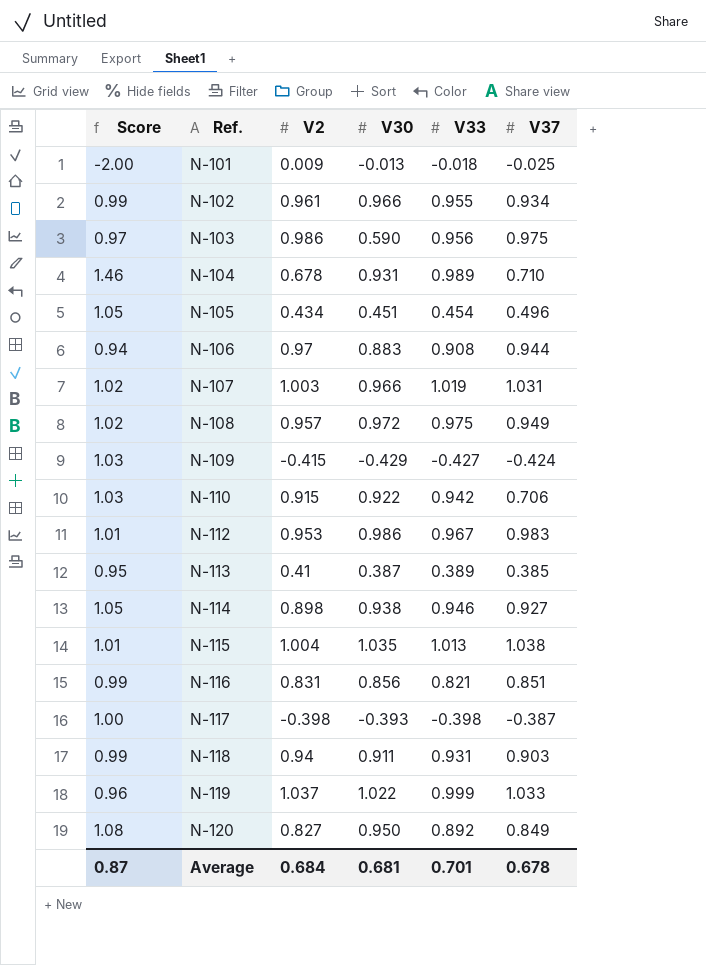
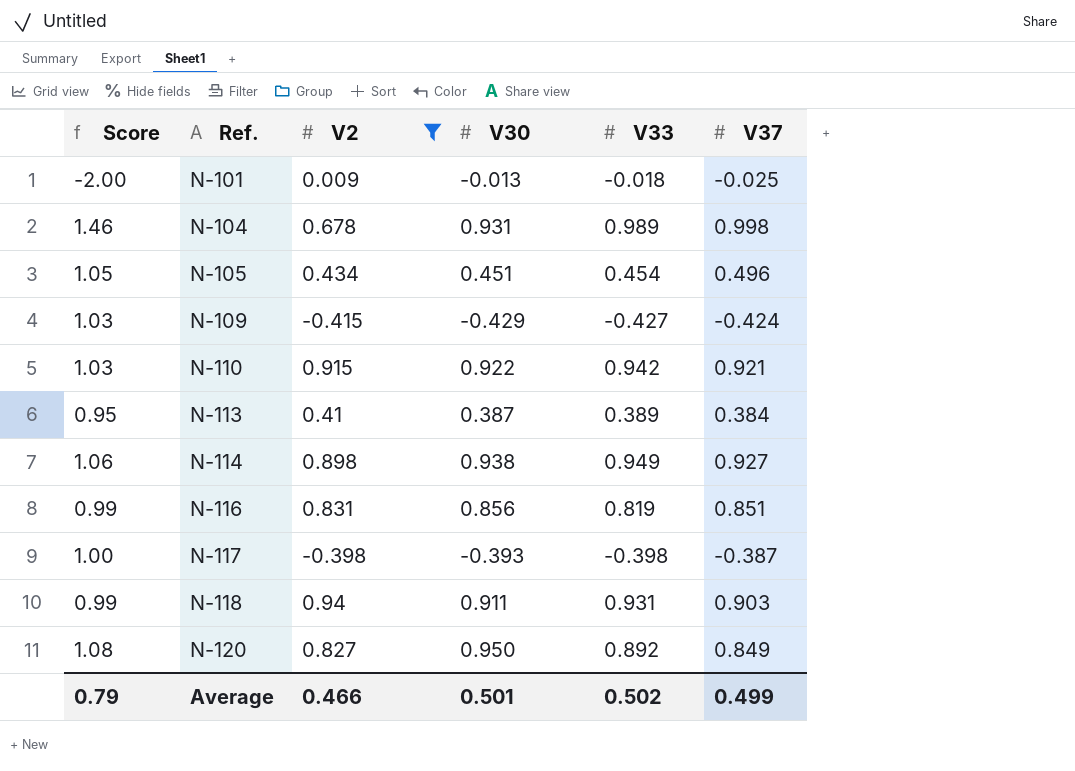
filter: none -> V2 <= 0.94
N-104 | V37: 0.710 -> 0.998
N-110 | V37: 0.706 -> 0.921
N-113 | V37: 0.385 -> 0.384
N-114 | Score: 1.05 -> 1.06
N-114 | V33: 0.946 -> 0.949
N-116 | V33: 0.821 -> 0.819
Average | Score: 0.87 -> 0.79
Average | V2: 0.684 -> 0.466
Average | V30: 0.681 -> 0.501
Average | V33: 0.701 -> 0.502
Average | V37: 0.678 -> 0.499

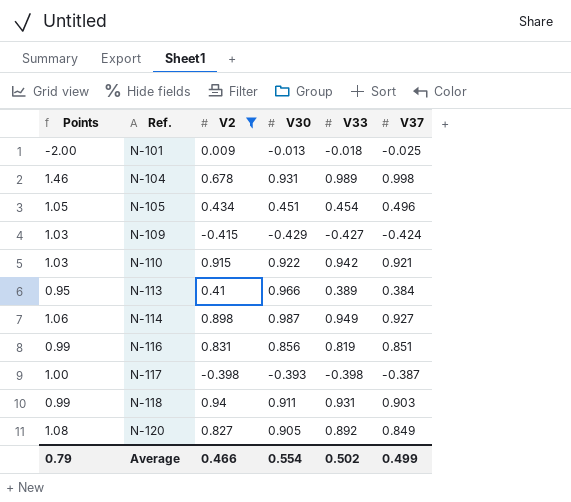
column name: Score -> Points
N-113 | V30: 0.387 -> 0.966
N-114 | V30: 0.938 -> 0.987
N-120 | V30: 0.950 -> 0.905
Average | V30: 0.501 -> 0.554

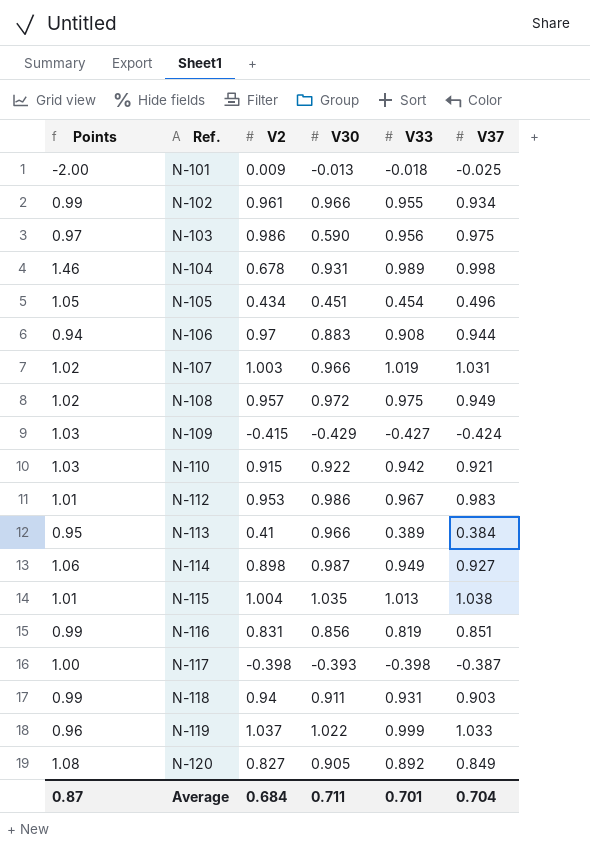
filter: V2 <= 0.94 -> none
Average | Points: 0.79 -> 0.87
Average | V2: 0.466 -> 0.684
Average | V30: 0.554 -> 0.711
Average | V33: 0.502 -> 0.701
Average | V37: 0.499 -> 0.704

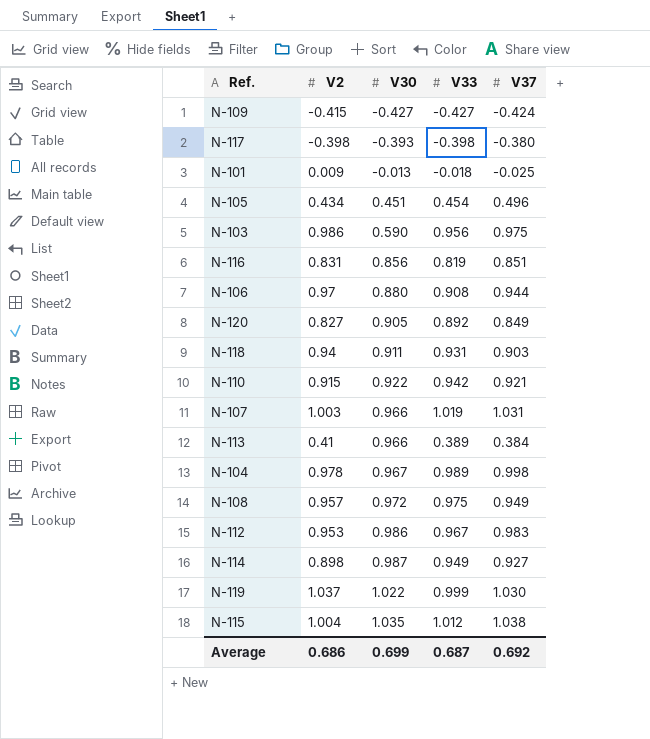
row order: Ref. ascending -> V30 ascending
column Points | formula: [V33] / [V2] -> none
row N-102: 0.99 | 0.961 | 0.966 | 0.955 | 0.934 -> none
N-109 | V30: -0.429 -> -0.427
N-117 | V37: -0.387 -> -0.380
N-106 | V30: 0.883 -> 0.880
N-104 | V2: 0.678 -> 0.978
N-104 | V30: 0.931 -> 0.967
N-119 | V37: 1.033 -> 1.030
N-115 | V33: 1.013 -> 1.012
Average | V2: 0.684 -> 0.686
Average | V30: 0.711 -> 0.699
Average | V33: 0.701 -> 0.687
Average | V37: 0.704 -> 0.692

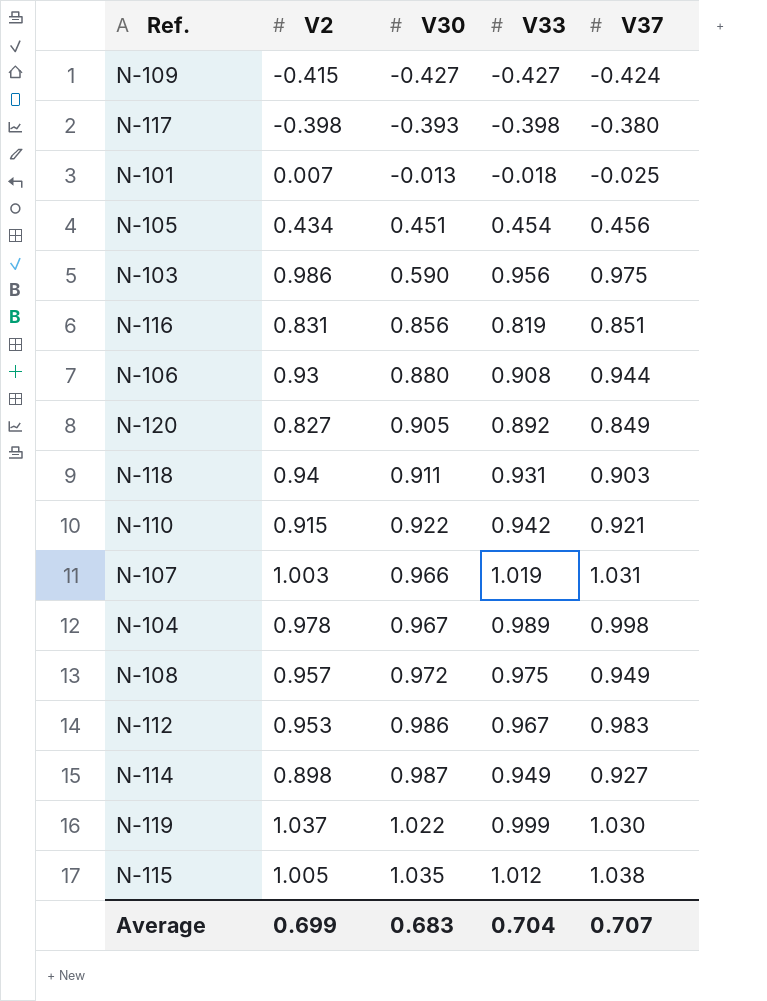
row N-113: 0.41 | 0.966 | 0.389 | 0.384 -> none
N-101 | V2: 0.009 -> 0.007
N-105 | V37: 0.496 -> 0.456
N-106 | V2: 0.97 -> 0.93
N-115 | V2: 1.004 -> 1.005
Average | V2: 0.686 -> 0.699
Average | V30: 0.699 -> 0.683
Average | V33: 0.687 -> 0.704
Average | V37: 0.692 -> 0.707

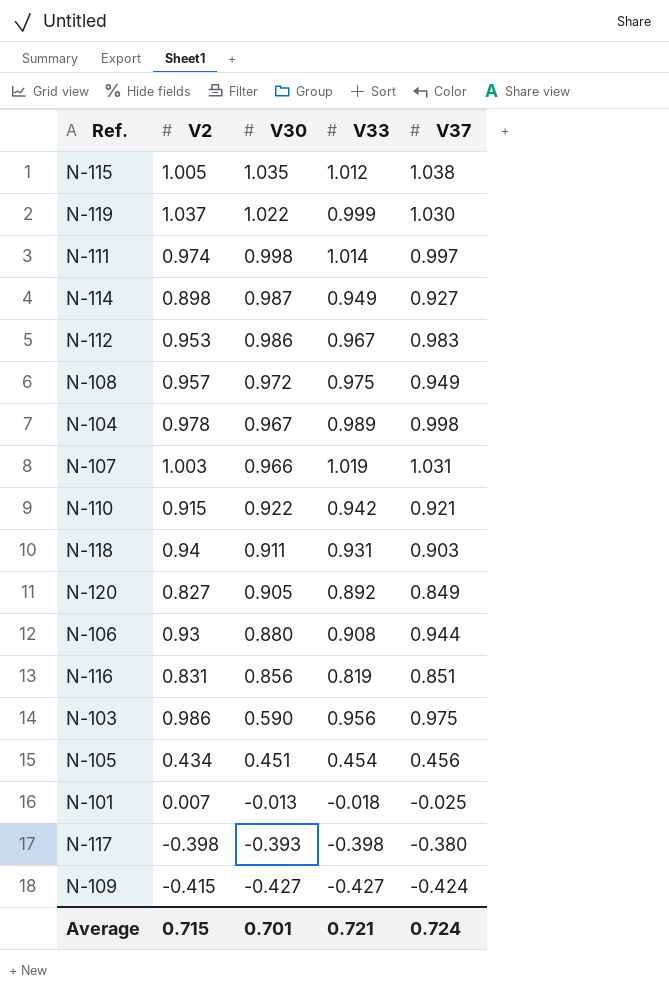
row order: V30 ascending -> V30 descending
row N-111: none -> 0.974 | 0.998 | 1.014 | 0.997
Average | V2: 0.699 -> 0.715
Average | V30: 0.683 -> 0.701
Average | V33: 0.704 -> 0.721
Average | V37: 0.707 -> 0.724

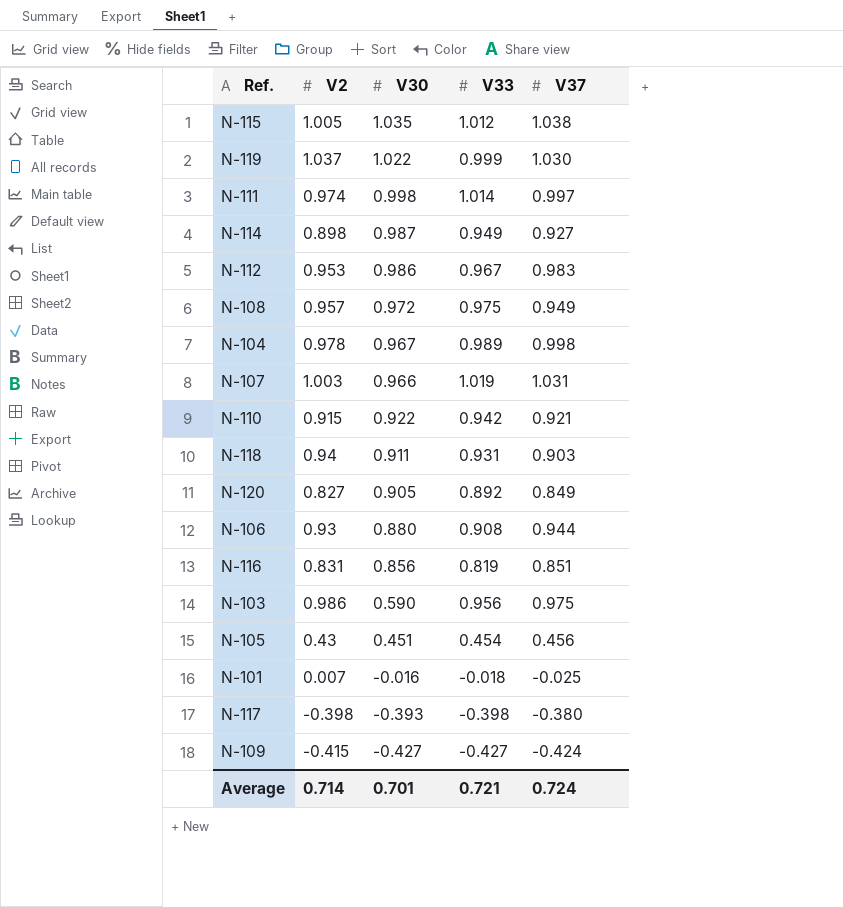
N-105 | V2: 0.434 -> 0.43
N-101 | V30: -0.013 -> -0.016
Average | V2: 0.715 -> 0.714

